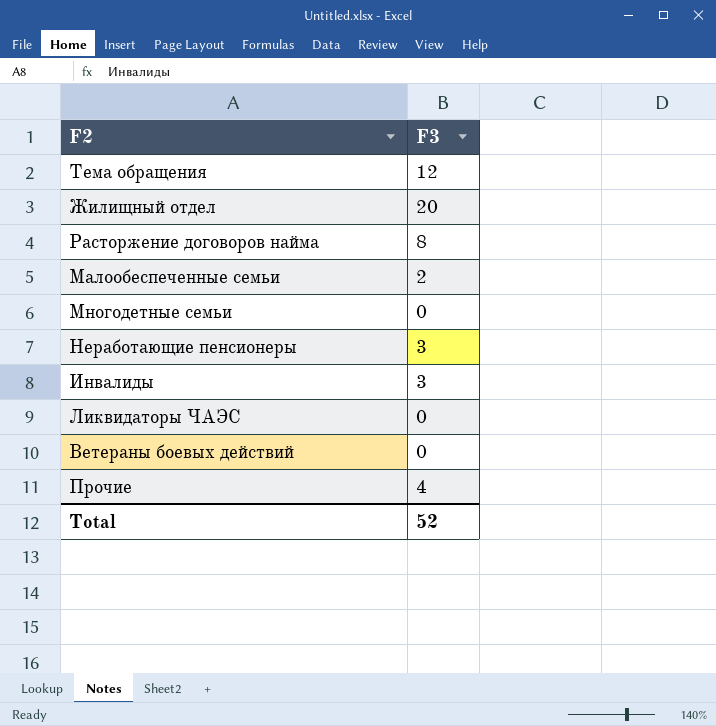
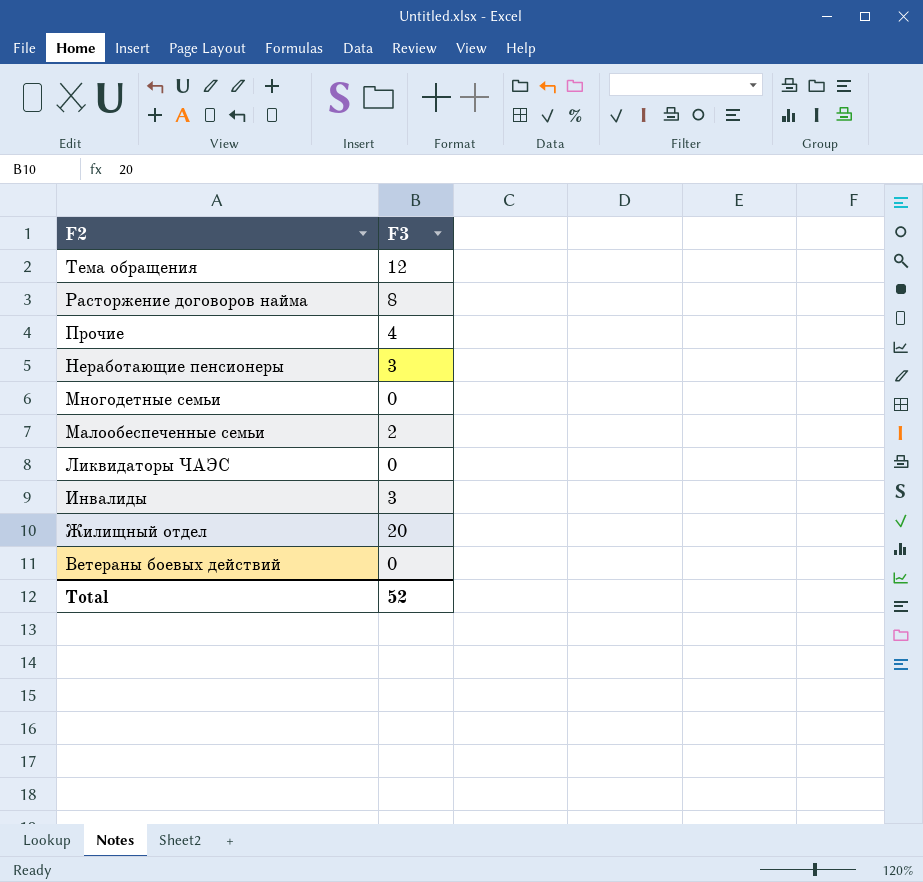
row order: none -> F2 descending

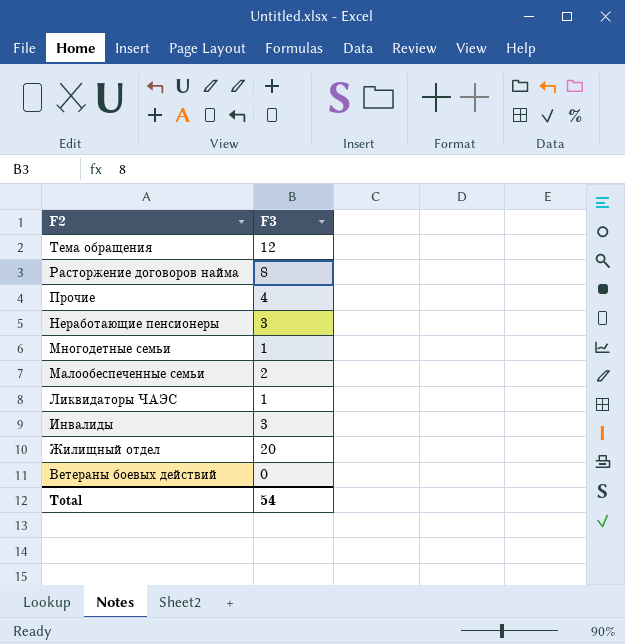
Многодетные семьи | F3: 0 -> 1
Ликвидаторы ЧАЭС | F3: 0 -> 1
Total | F3: 52 -> 54

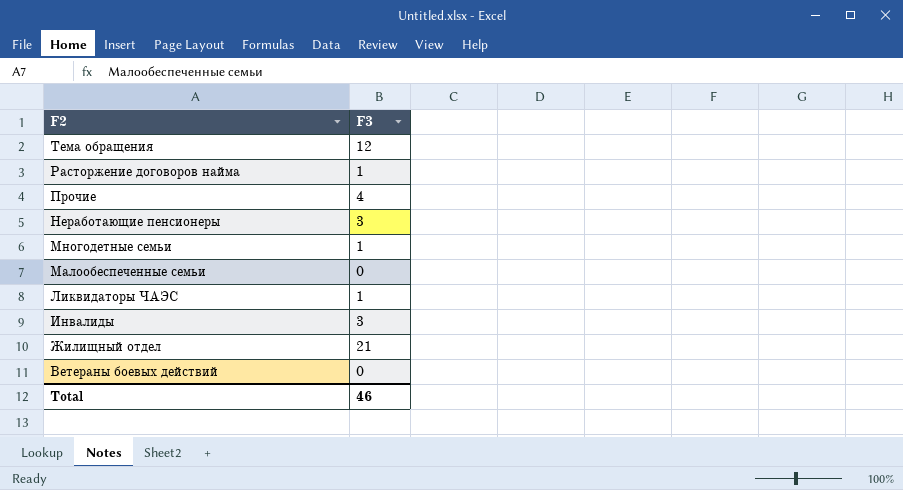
Расторжение договоров найма | F3: 8 -> 1
Малообеспеченные семьи | F3: 2 -> 0
Жилищный отдел | F3: 20 -> 21
Total | F3: 54 -> 46

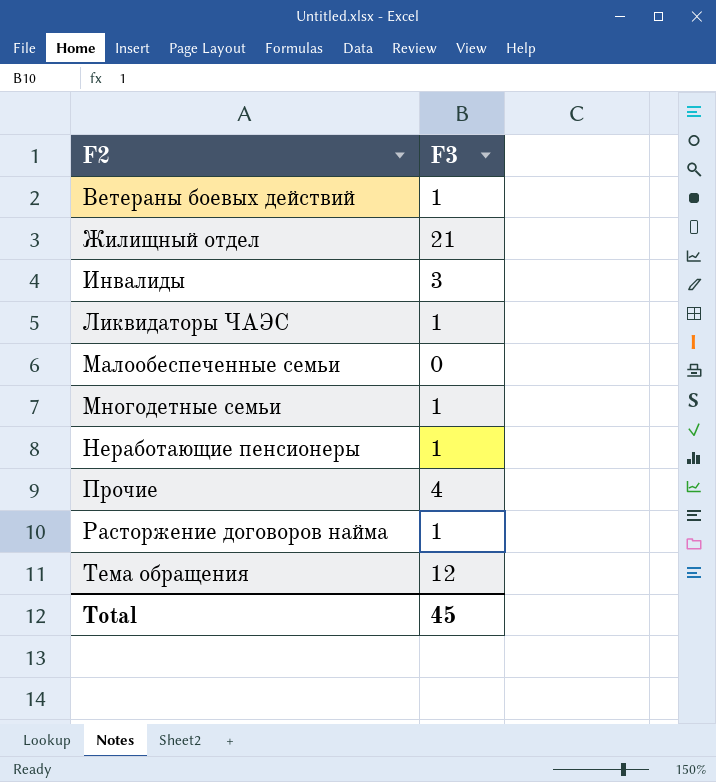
row order: F2 descending -> F2 ascending
Ветераны боевых действий | F3: 0 -> 1
Неработающие пенсионеры | F3: 3 -> 1
Total | F3: 46 -> 45

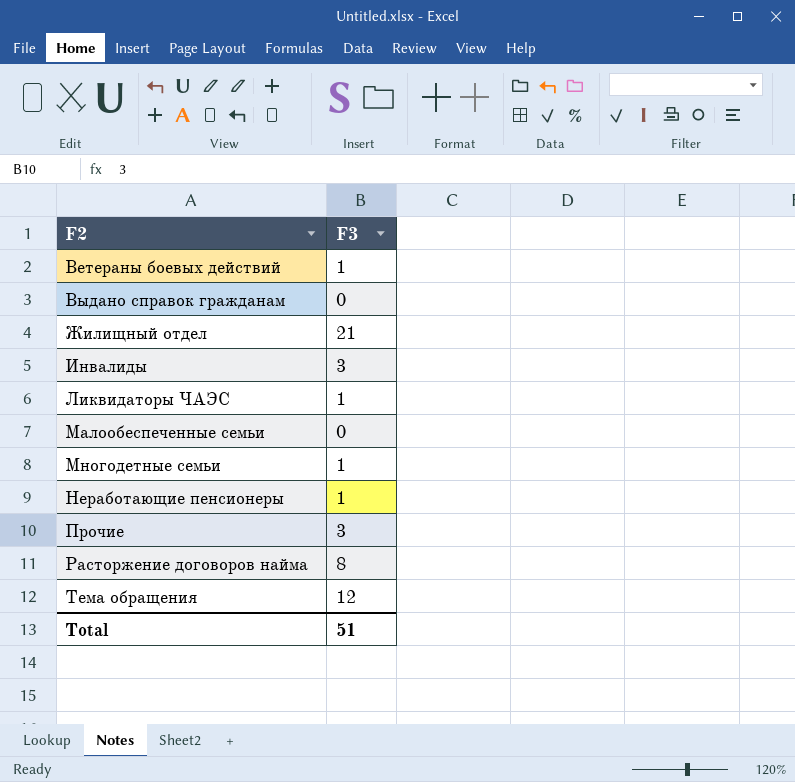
row Выдано справок гражданам: none -> 0
Прочие | F3: 4 -> 3
Расторжение договоров найма | F3: 1 -> 8
Total | F3: 45 -> 51

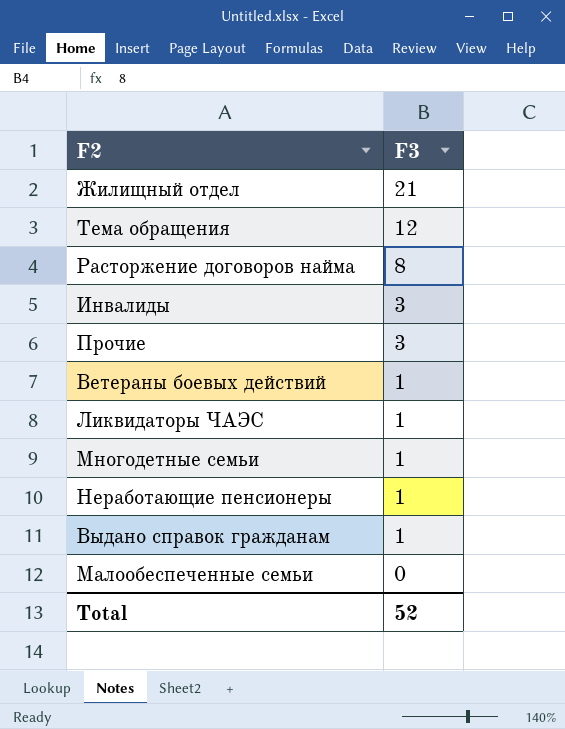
row order: F2 ascending -> F3 descending
Выдано справок гражданам | F3: 0 -> 1
Total | F3: 51 -> 52

